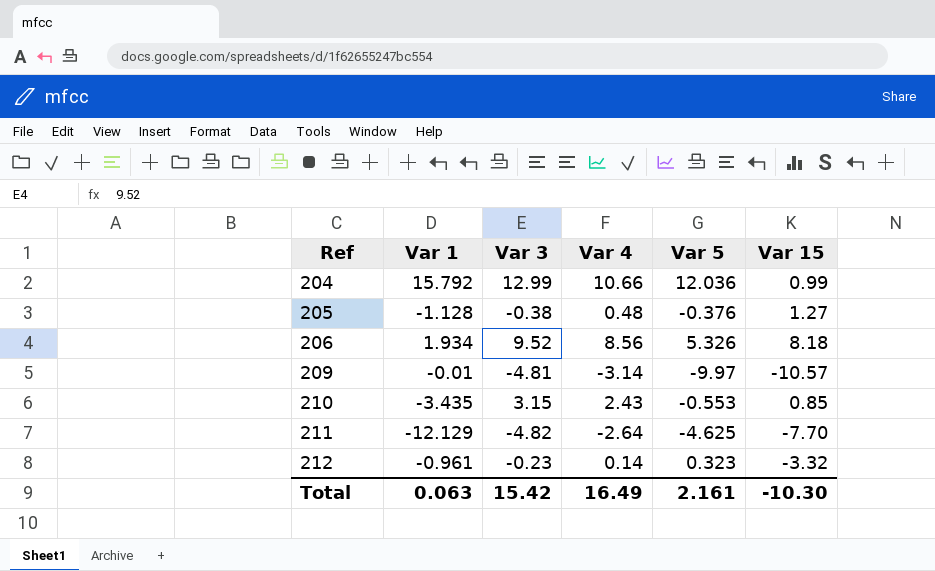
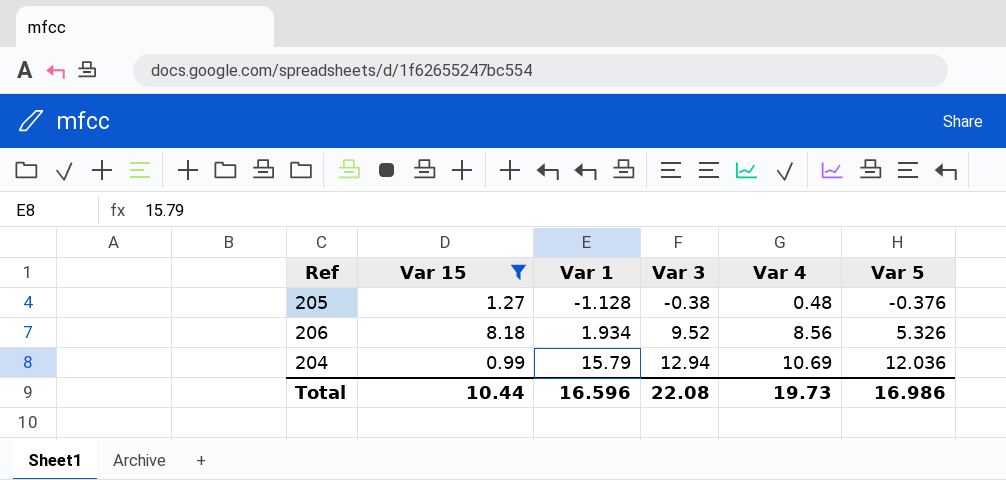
filter: none -> Var 15 >= 0.99
row order: Ref ascending -> Var 1 ascending
column Var 15 | position: 6 -> 2
204 | Var 1: 15.792 -> 15.79
204 | Var 3: 12.99 -> 12.94
204 | Var 4: 10.66 -> 10.69
Total | Var 15: -10.30 -> 10.44
Total | Var 1: 0.063 -> 16.596
Total | Var 3: 15.42 -> 22.08
Total | Var 4: 16.49 -> 19.73
Total | Var 5: 2.161 -> 16.986

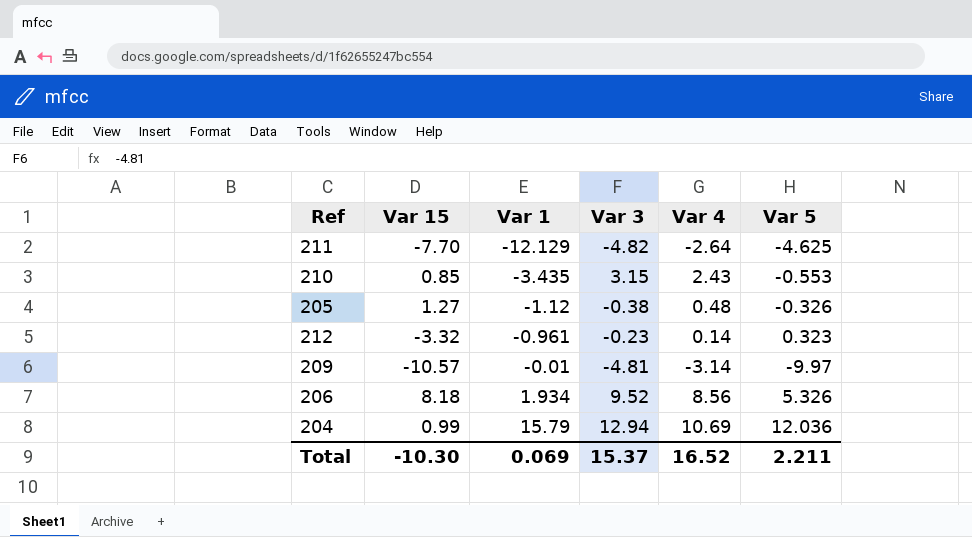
filter: Var 15 >= 0.99 -> none
205 | Var 1: -1.128 -> -1.12
205 | Var 5: -0.376 -> -0.326
Total | Var 15: 10.44 -> -10.30
Total | Var 1: 16.596 -> 0.069
Total | Var 3: 22.08 -> 15.37
Total | Var 4: 19.73 -> 16.52
Total | Var 5: 16.986 -> 2.211

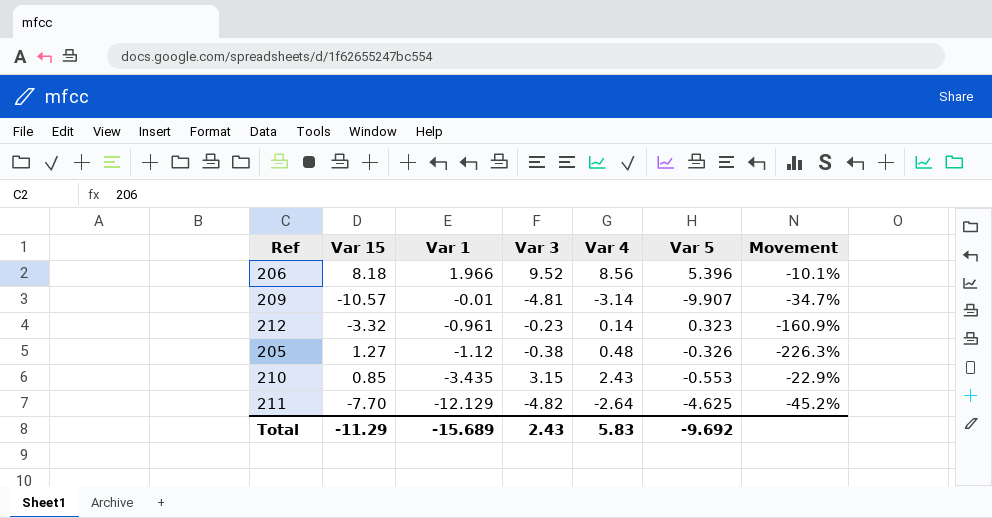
row order: Var 1 ascending -> Var 1 descending
column Movement | formula: none -> ([Var 4] - [Var 3]) / [Var 3]
row 204: 0.99 | 15.79 | 12.94 | 10.69 | 12.036 -> none
206 | Var 1: 1.934 -> 1.966
206 | Var 5: 5.326 -> 5.396
209 | Var 5: -9.97 -> -9.907
Total | Var 15: -10.30 -> -11.29
Total | Var 1: 0.069 -> -15.689
Total | Var 3: 15.37 -> 2.43
Total | Var 4: 16.52 -> 5.83
Total | Var 5: 2.211 -> -9.692

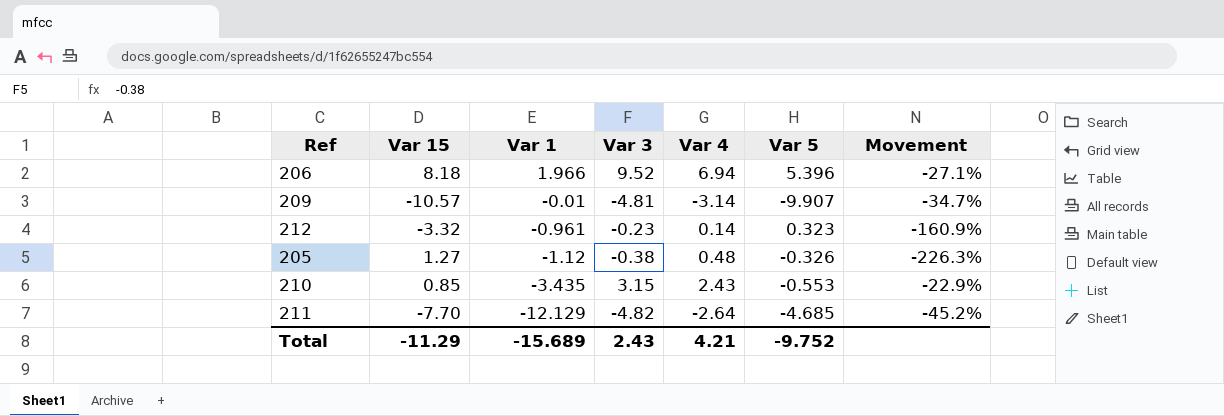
206 | Var 4: 8.56 -> 6.94
206 | Movement: -10.1% -> -27.1%
211 | Var 5: -4.625 -> -4.685
Total | Var 4: 5.83 -> 4.21
Total | Var 5: -9.692 -> -9.752

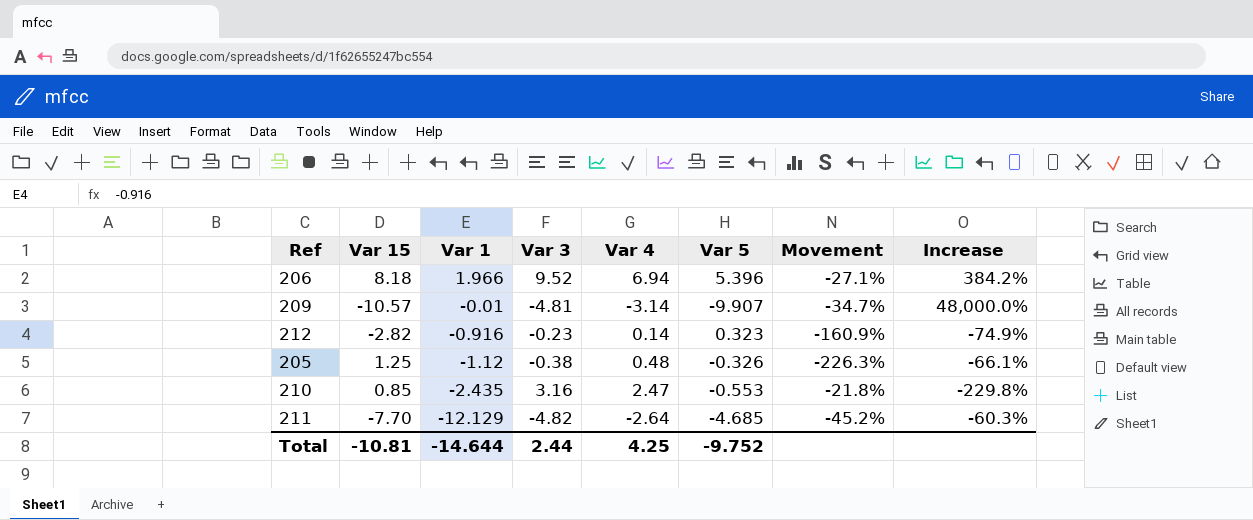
column Increase | formula: none -> ([Var 3] - [Var 1]) / [Var 1]
212 | Var 15: -3.32 -> -2.82
212 | Var 1: -0.961 -> -0.916
205 | Var 15: 1.27 -> 1.25
210 | Var 1: -3.435 -> -2.435
210 | Var 3: 3.15 -> 3.16
210 | Var 4: 2.43 -> 2.47
210 | Movement: -22.9% -> -21.8%
Total | Var 15: -11.29 -> -10.81
Total | Var 1: -15.689 -> -14.644
Total | Var 3: 2.43 -> 2.44
Total | Var 4: 4.21 -> 4.25

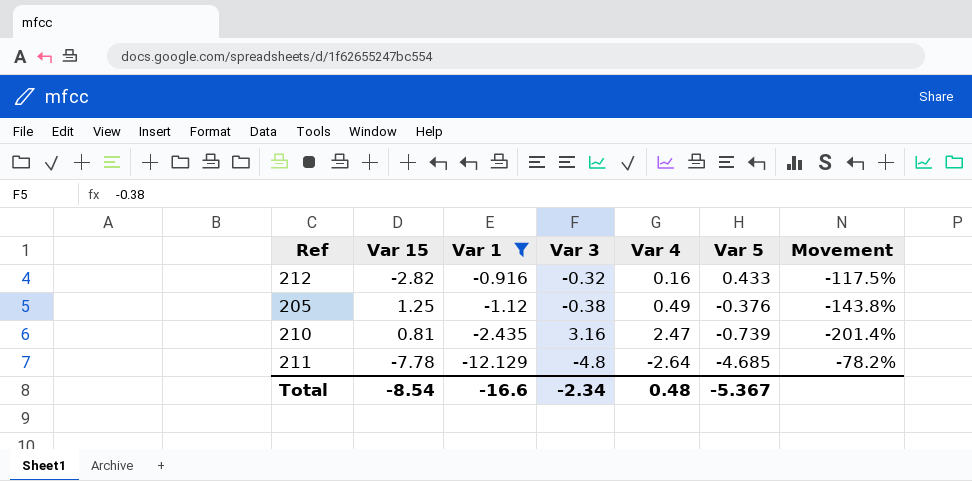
filter: none -> Var 1 <= -0.916
column Increase | formula: ([Var 3] - [Var 1]) / [Var 1] -> none
column Movement | formula: ([Var 4] - [Var 3]) / [Var 3] -> ([Var 4] - [Var 1]) / [Var 1]
212 | Var 3: -0.23 -> -0.32
212 | Var 4: 0.14 -> 0.16
212 | Var 5: 0.323 -> 0.433
205 | Var 4: 0.48 -> 0.49
205 | Var 5: -0.326 -> -0.376
210 | Var 15: 0.85 -> 0.81
210 | Var 5: -0.553 -> -0.739
211 | Var 15: -7.70 -> -7.78
211 | Var 3: -4.82 -> -4.8
Total | Var 15: -10.81 -> -8.54
Total | Var 1: -14.644 -> -16.6
Total | Var 3: 2.44 -> -2.34
Total | Var 4: 4.25 -> 0.48
Total | Var 5: -9.752 -> -5.367

